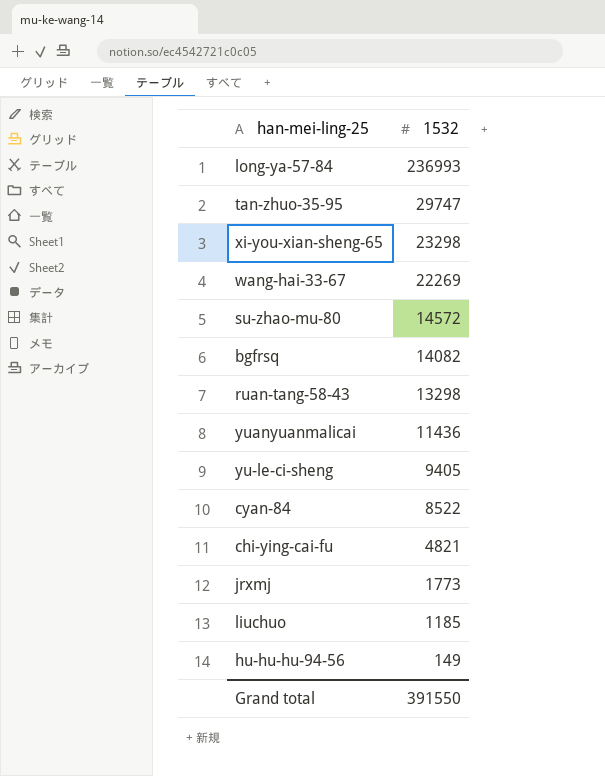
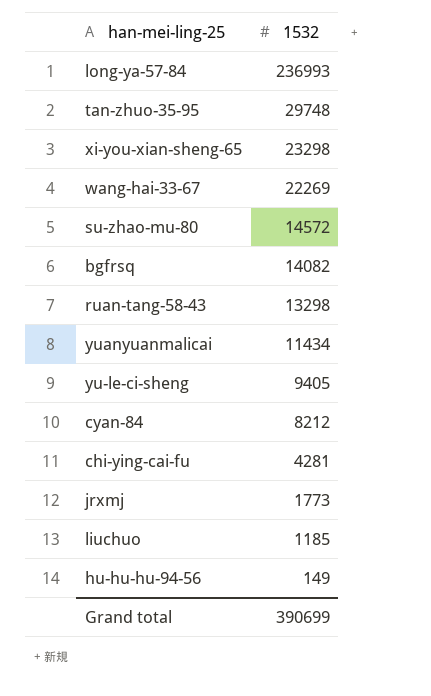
tan-zhuo-35-95 | 1532: 29747 -> 29748
yuanyuanmalicai | 1532: 11436 -> 11434
cyan-84 | 1532: 8522 -> 8212
chi-ying-cai-fu | 1532: 4821 -> 4281
Grand total | 1532: 391550 -> 390699

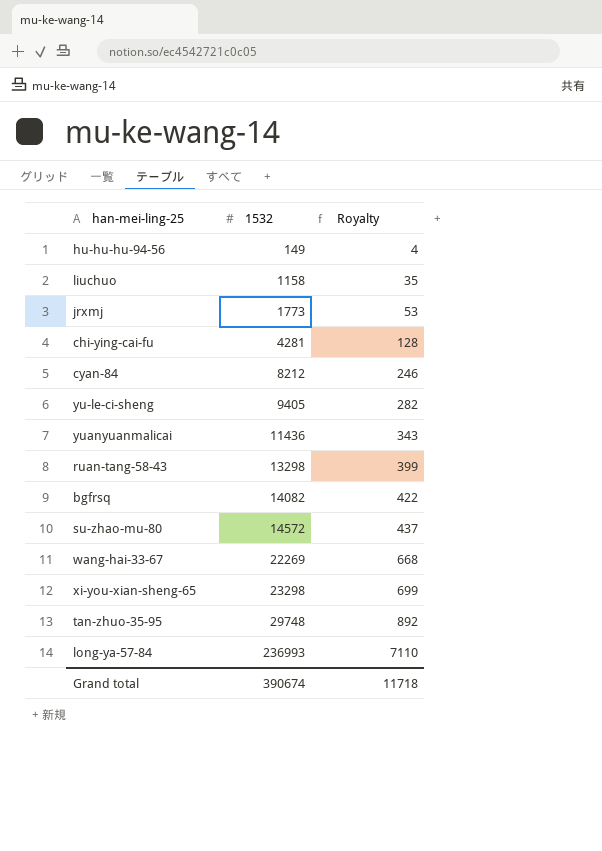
row order: 1532 descending -> 1532 ascending
column Royalty | formula: none -> [1532] * 0.03
liuchuo | 1532: 1185 -> 1158
yuanyuanmalicai | 1532: 11434 -> 11436
Grand total | 1532: 390699 -> 390674

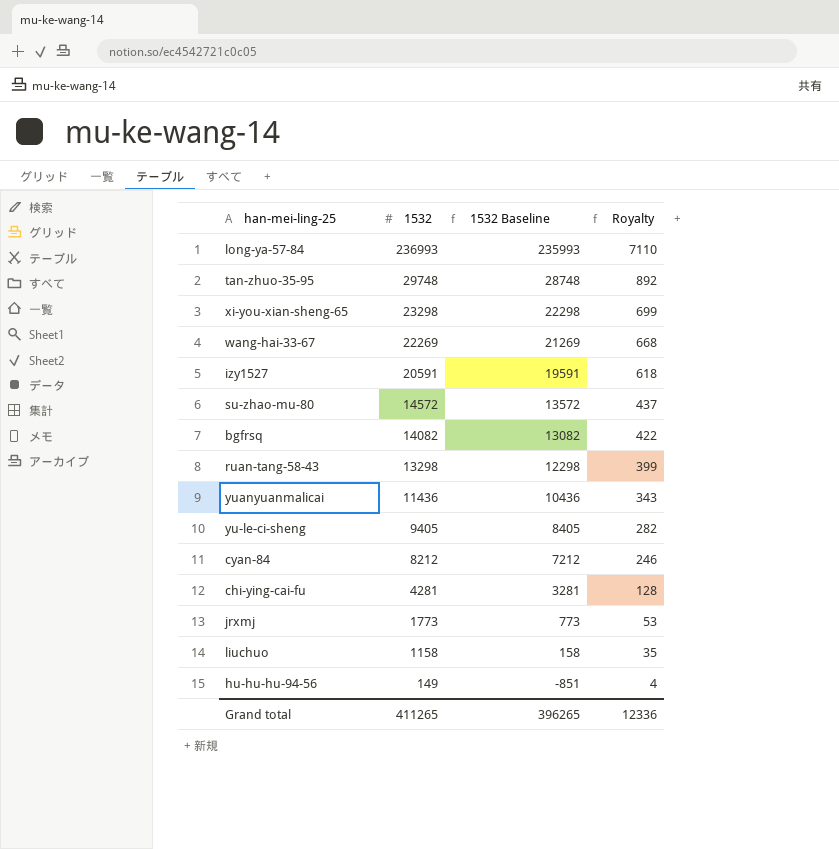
row order: 1532 ascending -> 1532 descending
column 1532 Baseline | formula: none -> [1532] - 1000
row izy1527: none -> 20591 | 19591 | 618
Grand total | 1532: 390674 -> 411265
Grand total | Royalty: 11718 -> 12336

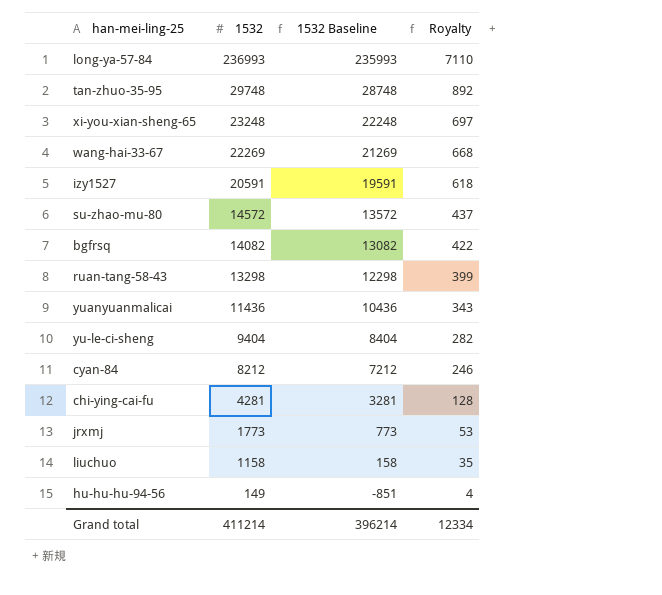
xi-you-xian-sheng-65 | 1532: 23298 -> 23248
xi-you-xian-sheng-65 | 1532 Baseline: 22298 -> 22248
xi-you-xian-sheng-65 | Royalty: 699 -> 697
yu-le-ci-sheng | 1532: 9405 -> 9404
yu-le-ci-sheng | 1532 Baseline: 8405 -> 8404
Grand total | 1532: 411265 -> 411214
Grand total | 1532 Baseline: 396265 -> 396214
Grand total | Royalty: 12336 -> 12334

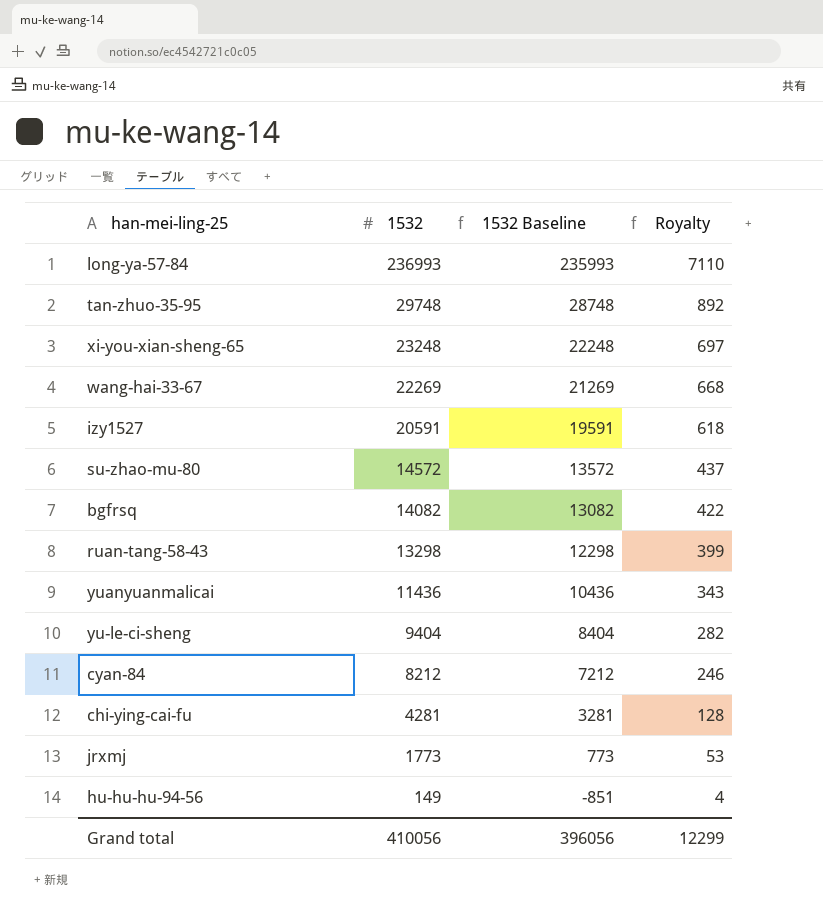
row liuchuo: 1158 | 158 | 35 -> none
Grand total | 1532: 411214 -> 410056
Grand total | 1532 Baseline: 396214 -> 396056
Grand total | Royalty: 12334 -> 12299

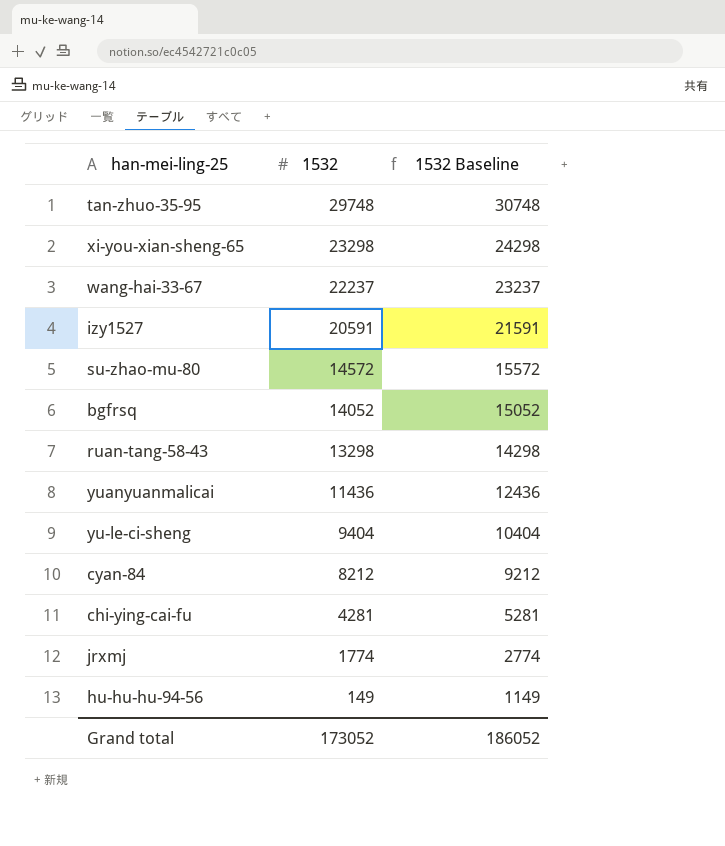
column Royalty | formula: [1532] * 0.03 -> none
column 1532 Baseline | formula: [1532] - 1000 -> [1532] + 1000
row long-ya-57-84: 236993 | 235993 | 7110 -> none
xi-you-xian-sheng-65 | 1532: 23248 -> 23298
wang-hai-33-67 | 1532: 22269 -> 22237
bgfrsq | 1532: 14082 -> 14052
jrxmj | 1532: 1773 -> 1774
Grand total | 1532: 410056 -> 173052
Grand total | 1532 Baseline: 396056 -> 186052

